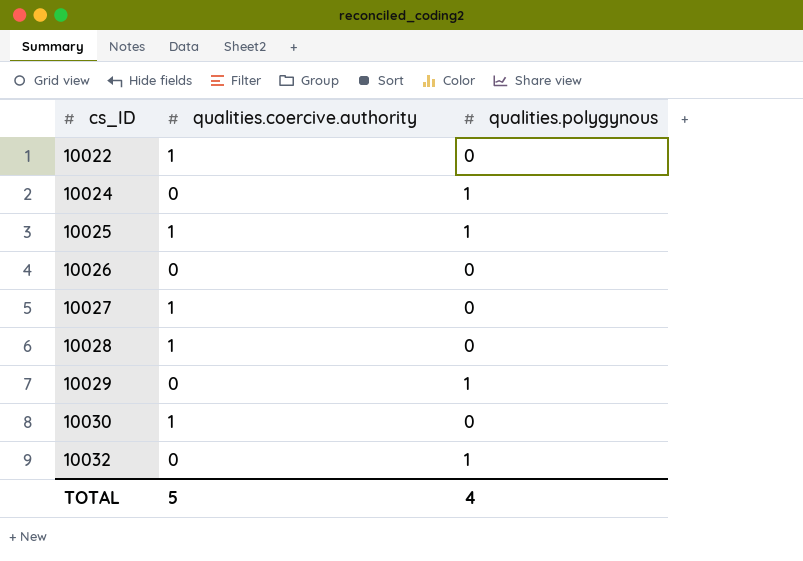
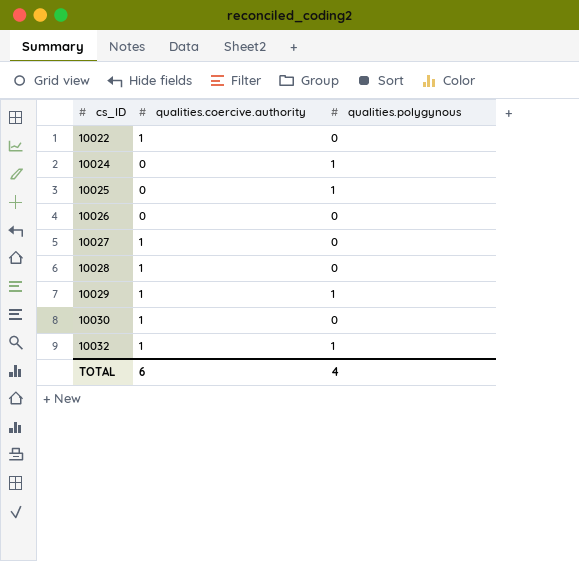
10025 | qualities.coercive.authority: 1 -> 0
10029 | qualities.coercive.authority: 0 -> 1
10032 | qualities.coercive.authority: 0 -> 1
TOTAL | qualities.coercive.authority: 5 -> 6

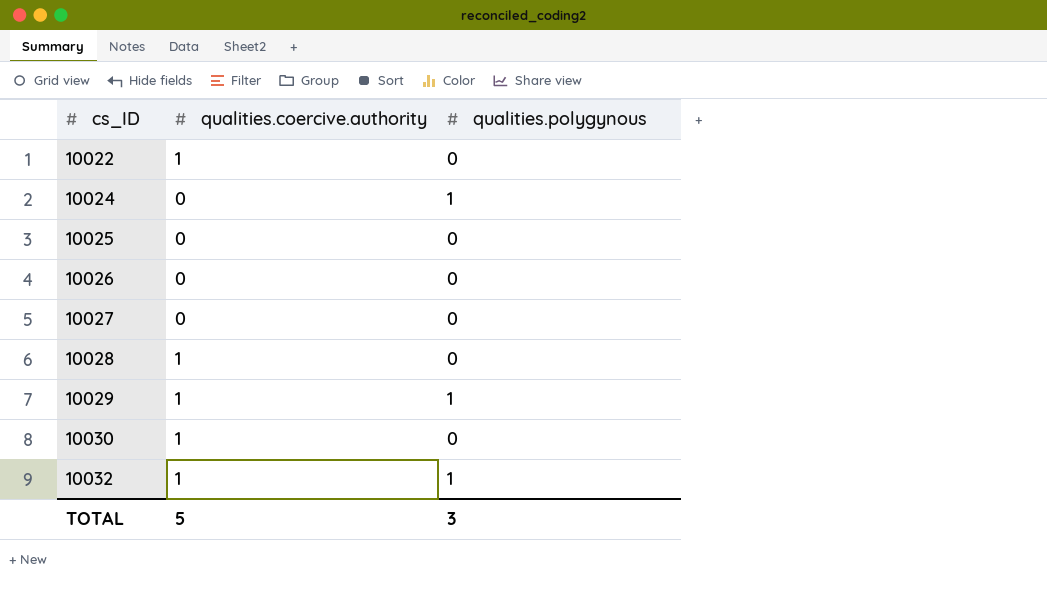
10025 | qualities.polygynous: 1 -> 0
10027 | qualities.coercive.authority: 1 -> 0
TOTAL | qualities.coercive.authority: 6 -> 5
TOTAL | qualities.polygynous: 4 -> 3

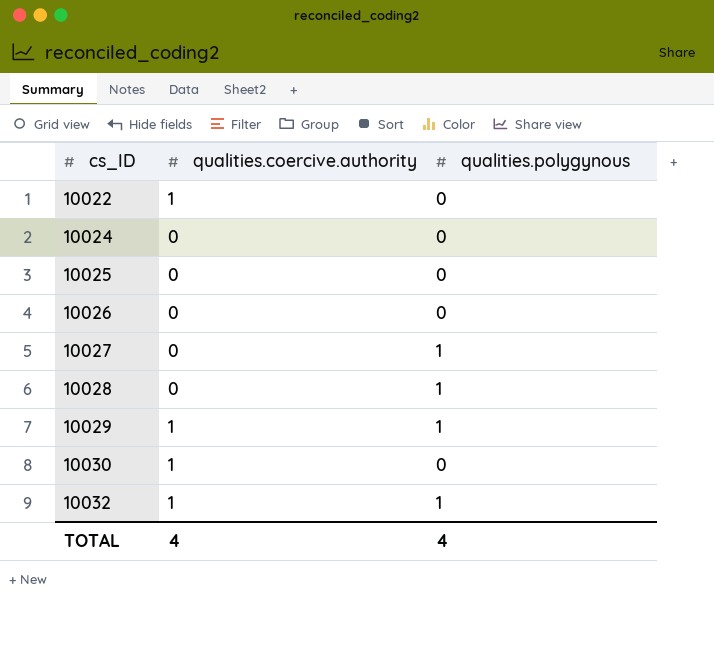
10024 | qualities.polygynous: 1 -> 0
10027 | qualities.polygynous: 0 -> 1
10028 | qualities.coercive.authority: 1 -> 0
10028 | qualities.polygynous: 0 -> 1
TOTAL | qualities.coercive.authority: 5 -> 4
TOTAL | qualities.polygynous: 3 -> 4

